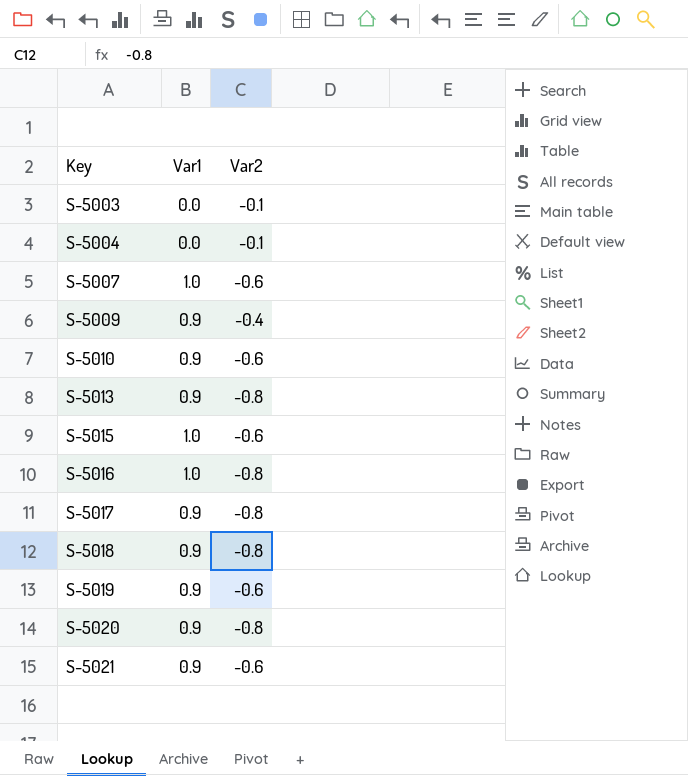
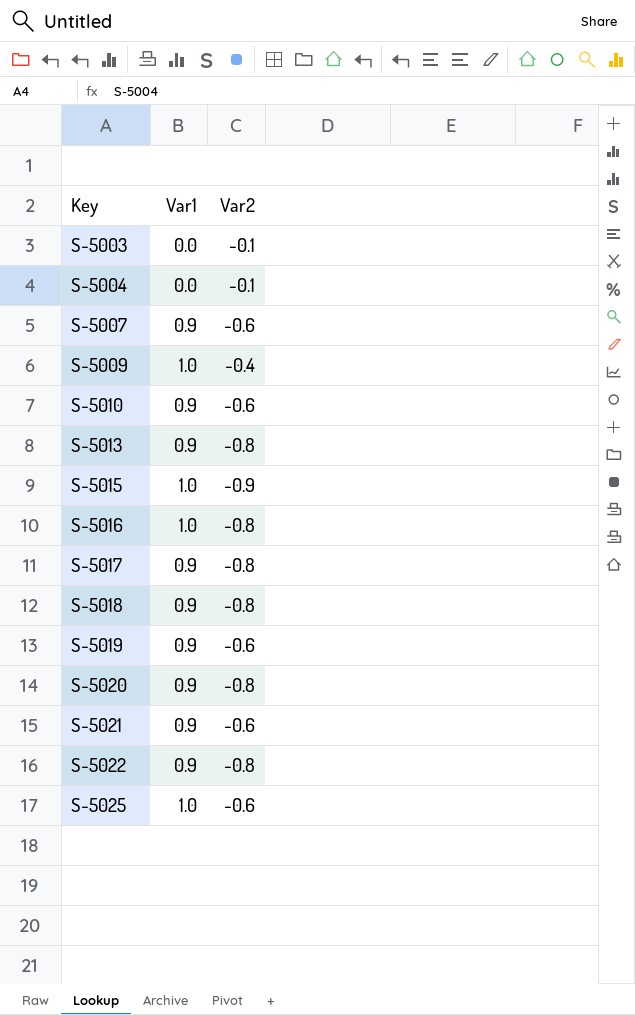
S-5007 | Var1: 1.0 -> 0.9
S-5009 | Var1: 0.9 -> 1.0
S-5015 | Var2: -0.6 -> -0.9
row S-5022: none -> 0.9 | -0.8
row S-5025: none -> 1.0 | -0.6

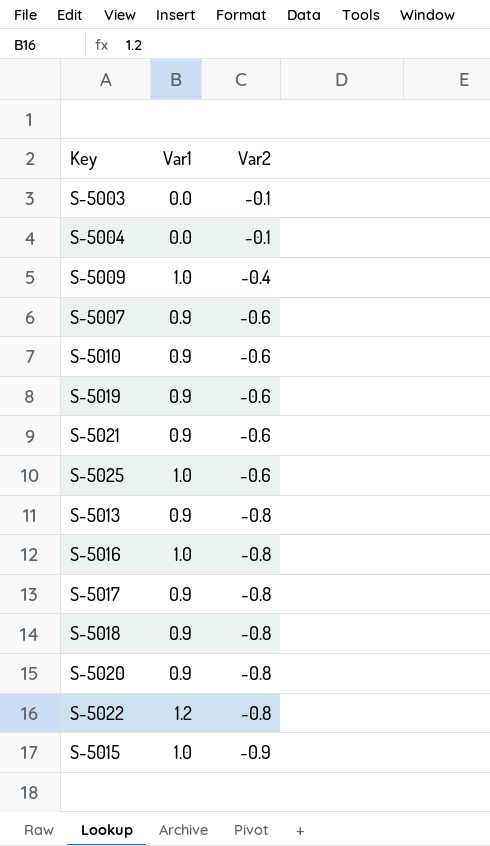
row order: Key ascending -> Var2 descending
S-5022 | Var1: 0.9 -> 1.2

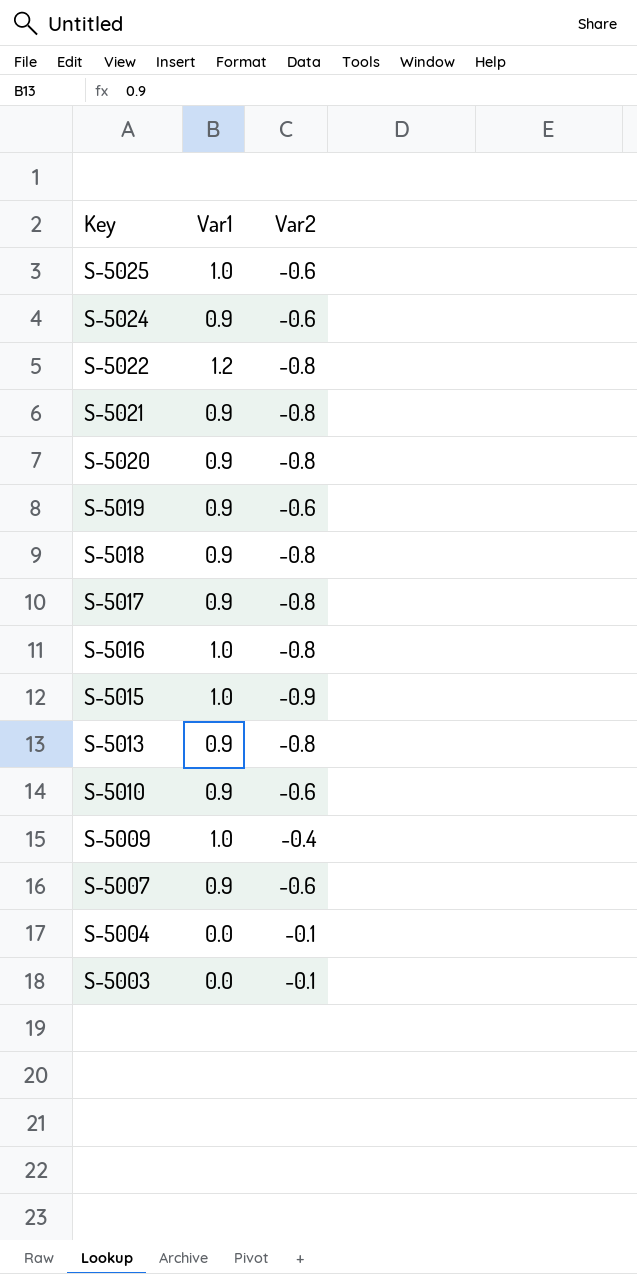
row order: Var2 descending -> Key descending
row S-5024: none -> 0.9 | -0.6
S-5021 | Var2: -0.6 -> -0.8

